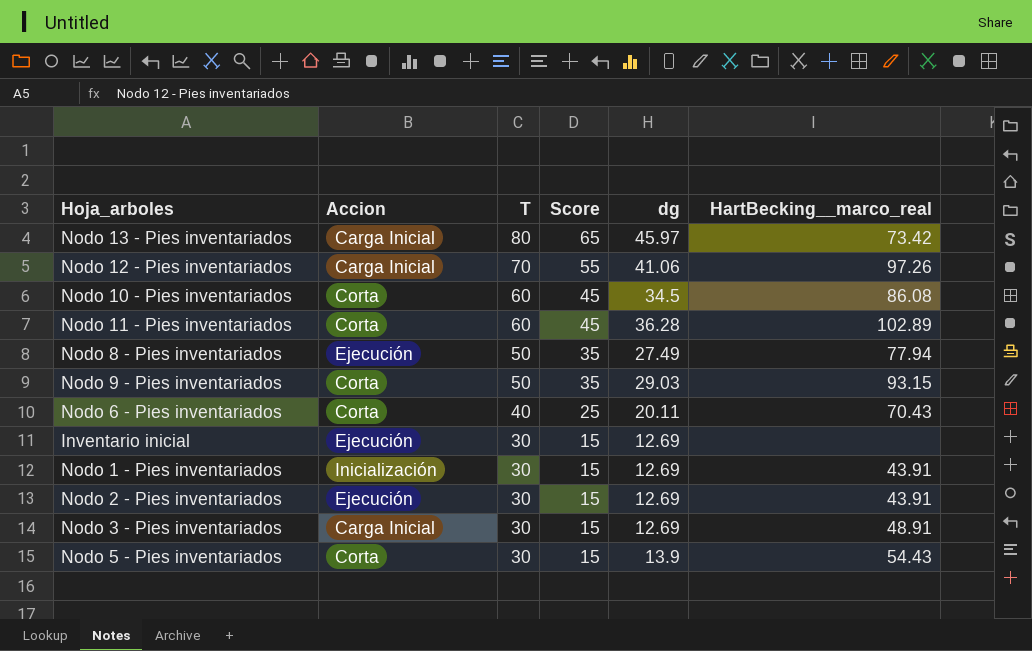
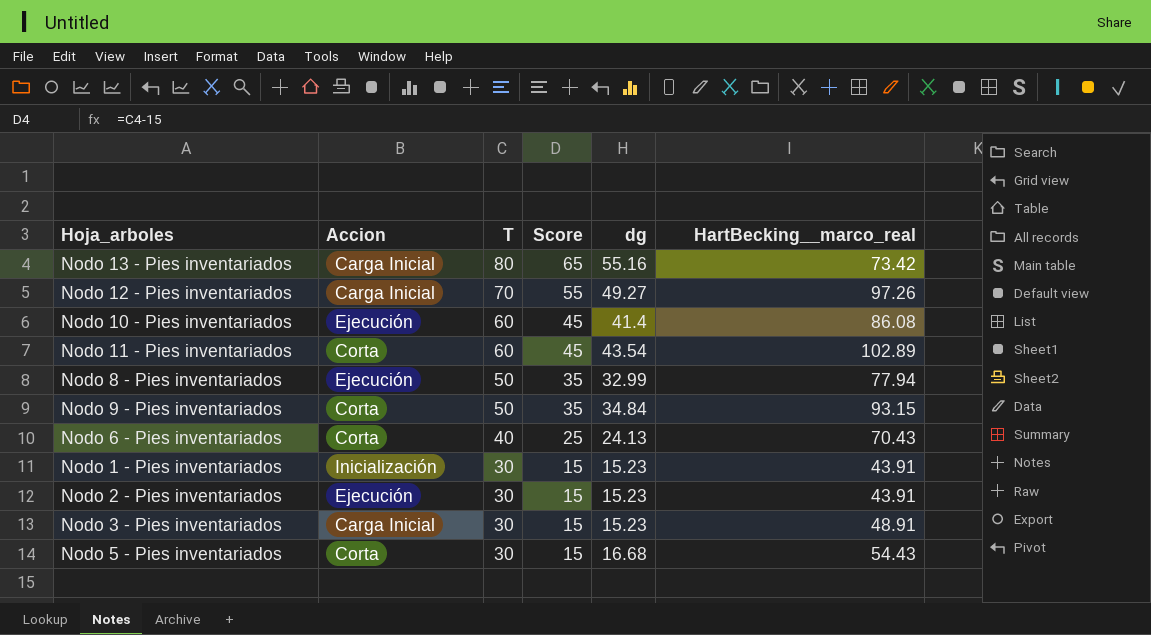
row Inventario inicial: Ejecución | 30 | 15 | 12.69 | none -> none
Nodo 13 - Pies inventariados | dg: 45.97 -> 55.16
Nodo 12 - Pies inventariados | dg: 41.06 -> 49.27
Nodo 10 - Pies inventariados | Accion: Corta -> Ejecución
Nodo 10 - Pies inventariados | dg: 34.5 -> 41.4
Nodo 11 - Pies inventariados | dg: 36.28 -> 43.54
Nodo 8 - Pies inventariados | dg: 27.49 -> 32.99
Nodo 9 - Pies inventariados | dg: 29.03 -> 34.84
Nodo 6 - Pies inventariados | dg: 20.11 -> 24.13
Nodo 1 - Pies inventariados | dg: 12.69 -> 15.23
Nodo 2 - Pies inventariados | dg: 12.69 -> 15.23
Nodo 3 - Pies inventariados | dg: 12.69 -> 15.23
Nodo 5 - Pies inventariados | dg: 13.9 -> 16.68

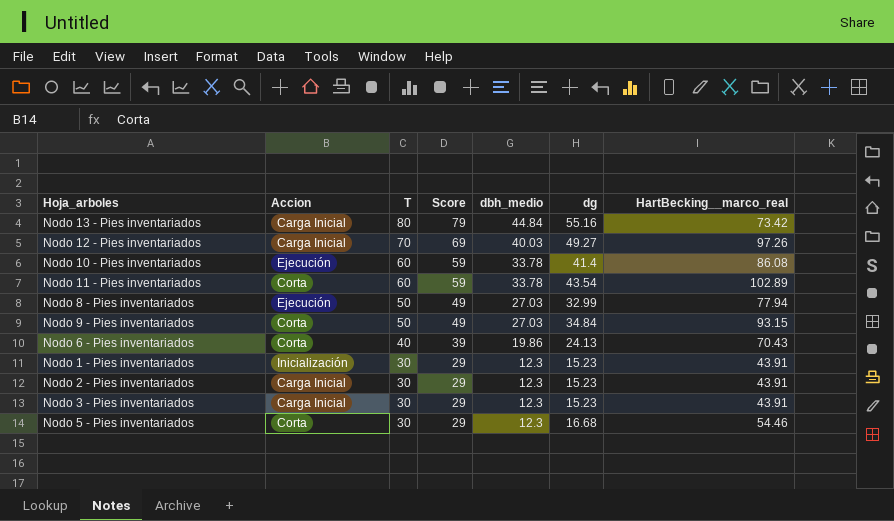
column Score | formula: [T] - 15 -> [T] - 1
column dbh_medio | position: none -> 5
Nodo 2 - Pies inventariados | Accion: Ejecución -> Carga Inicial
Nodo 3 - Pies inventariados | HartBecking__marco_real: 48.91 -> 43.91
Nodo 5 - Pies inventariados | HartBecking__marco_real: 54.43 -> 54.46

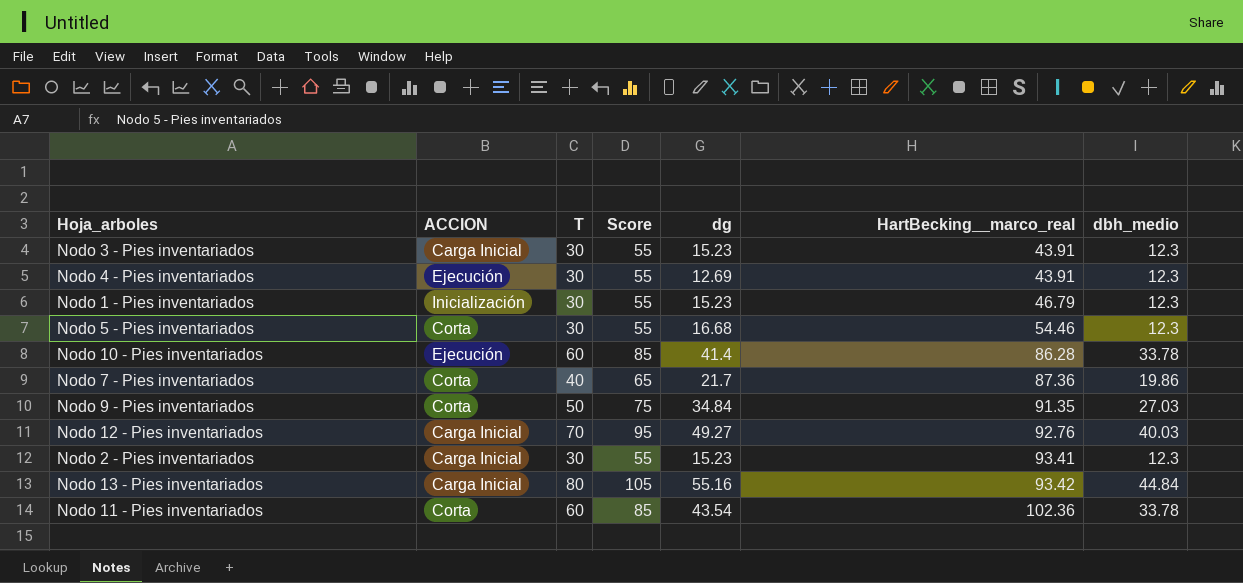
row order: T descending -> HartBecking__marco_real ascending
column name: Accion -> ACCION
column Score | formula: [T] - 1 -> [T] + 25
column dbh_medio | position: 5 -> 7
row Nodo 8 - Pies inventariados: Ejecución | 50 | 49 | 27.03 | 32.99 | 77.94 -> none
row Nodo 6 - Pies inventariados: Corta | 40 | 39 | 19.86 | 24.13 | 70.43 -> none
row Nodo 4 - Pies inventariados: none -> Ejecución | 30 | 55 | 12.69 | 43.91 | 12.3
Nodo 1 - Pies inventariados | HartBecking__marco_real: 43.91 -> 46.79
Nodo 10 - Pies inventariados | HartBecking__marco_real: 86.08 -> 86.28
row Nodo 7 - Pies inventariados: none -> Corta | 40 | 65 | 21.7 | 87.36 | 19.86
Nodo 9 - Pies inventariados | HartBecking__marco_real: 93.15 -> 91.35
Nodo 12 - Pies inventariados | HartBecking__marco_real: 97.26 -> 92.76
Nodo 2 - Pies inventariados | HartBecking__marco_real: 43.91 -> 93.41
Nodo 13 - Pies inventariados | HartBecking__marco_real: 73.42 -> 93.42
Nodo 11 - Pies inventariados | HartBecking__marco_real: 102.89 -> 102.36

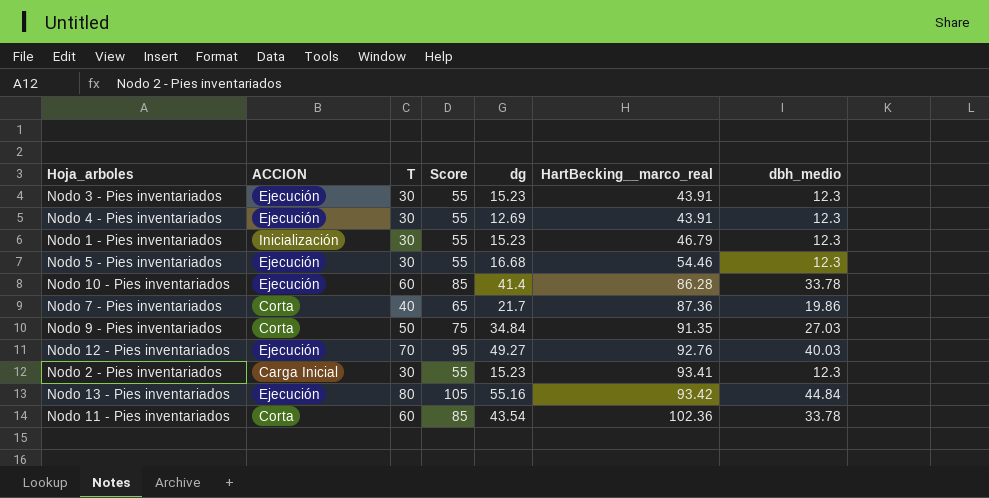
Nodo 3 - Pies inventariados | ACCION: Carga Inicial -> Ejecución
Nodo 5 - Pies inventariados | ACCION: Corta -> Ejecución
Nodo 12 - Pies inventariados | ACCION: Carga Inicial -> Ejecución
Nodo 13 - Pies inventariados | ACCION: Carga Inicial -> Ejecución

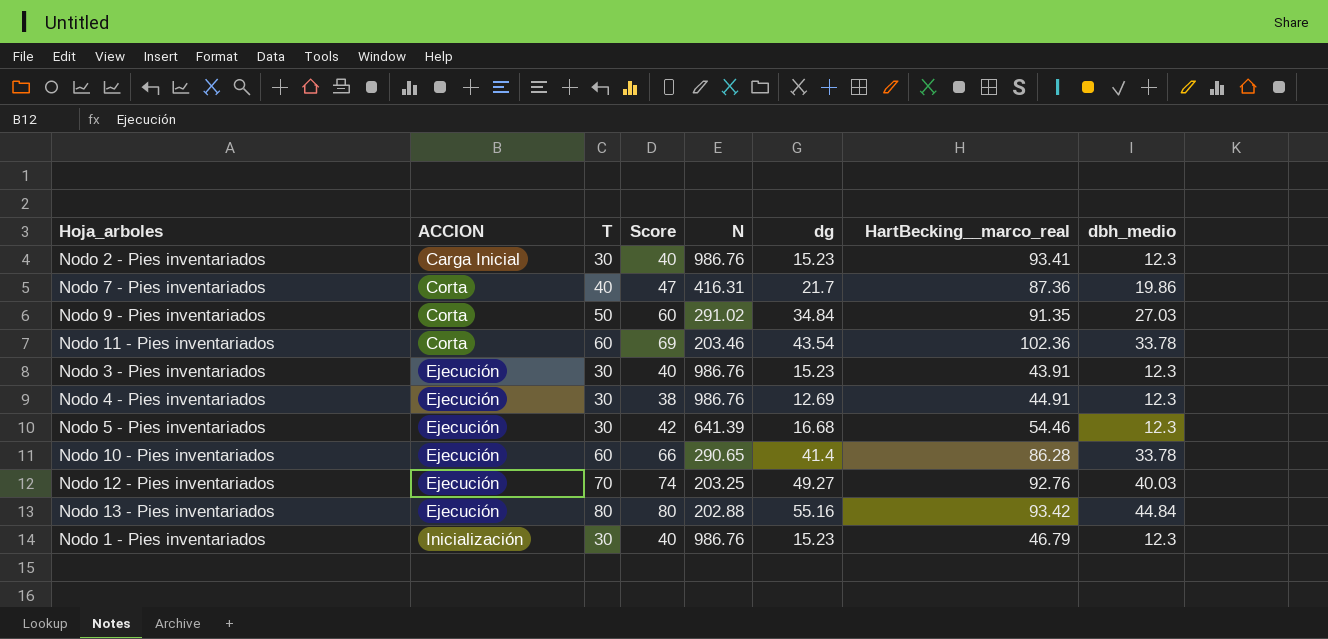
row order: HartBecking__marco_real ascending -> ACCION ascending
column Score | formula: [T] + 25 -> [dg] + 25
column N | position: none -> 5
Nodo 4 - Pies inventariados | HartBecking__marco_real: 43.91 -> 44.91

